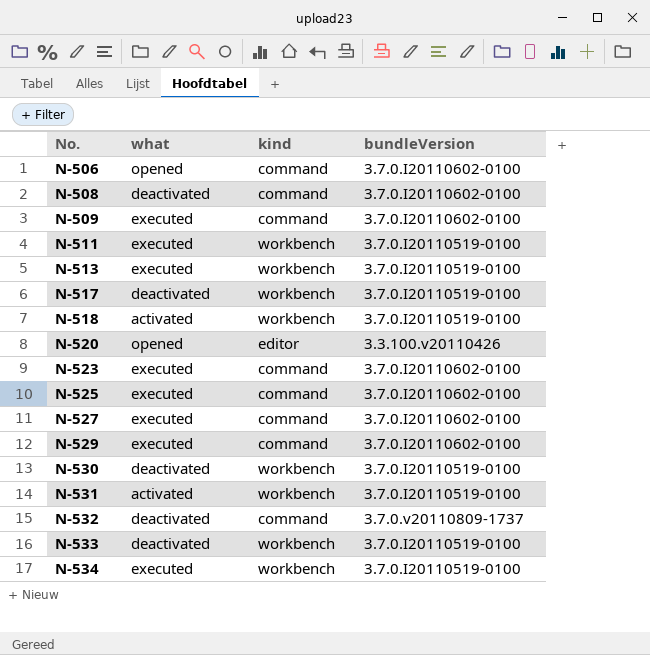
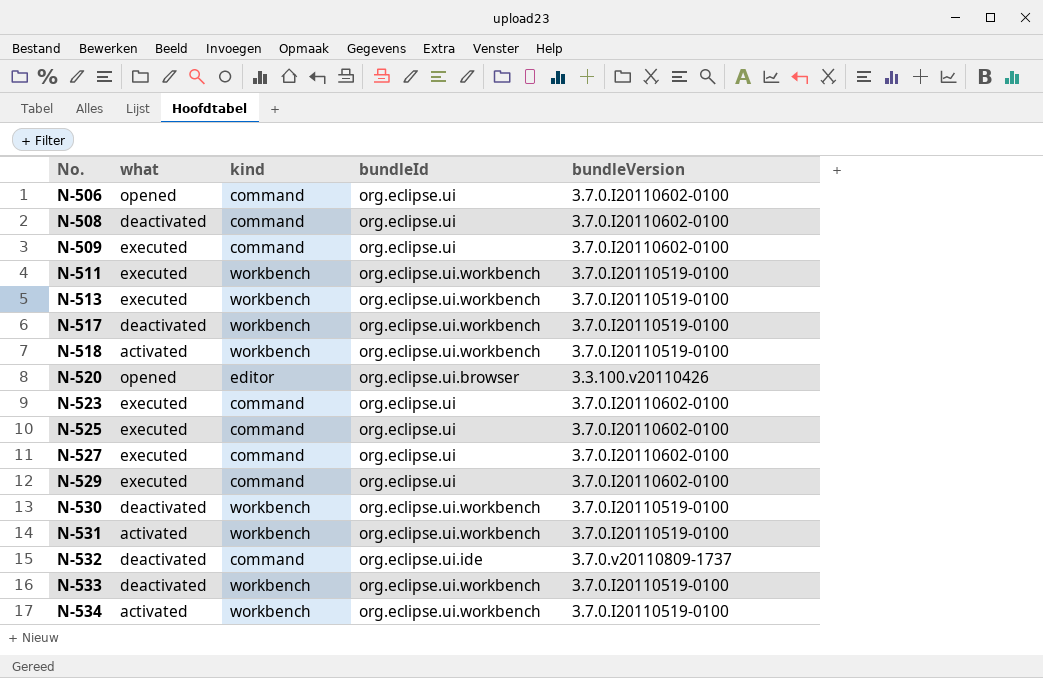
column bundleId | position: none -> 4
N-534 | what: executed -> activated

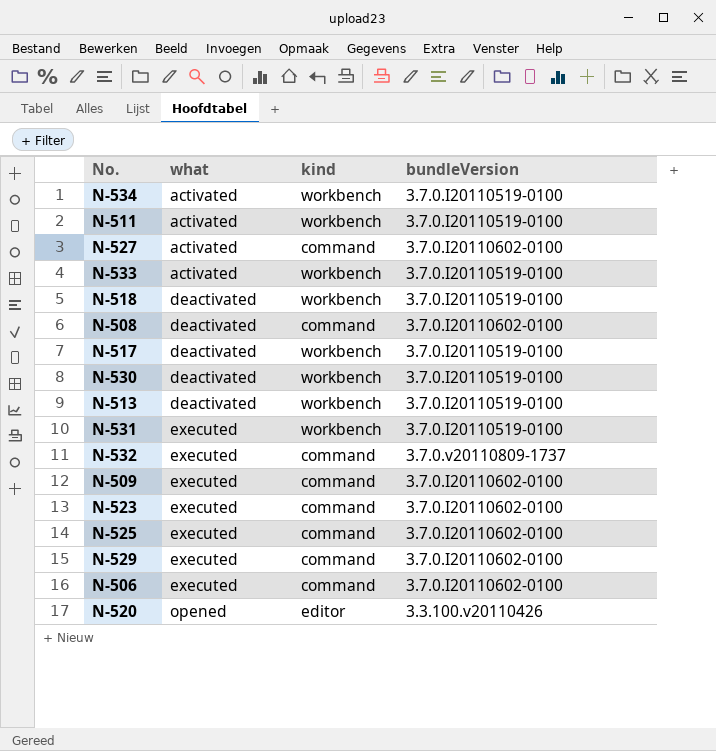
row order: No. ascending -> what ascending
column bundleId | position: 4 -> none
N-511 | what: executed -> activated
N-527 | what: executed -> activated
N-533 | what: deactivated -> activated
N-518 | what: activated -> deactivated
N-513 | what: executed -> deactivated
N-531 | what: activated -> executed
N-532 | what: deactivated -> executed
N-506 | what: opened -> executed

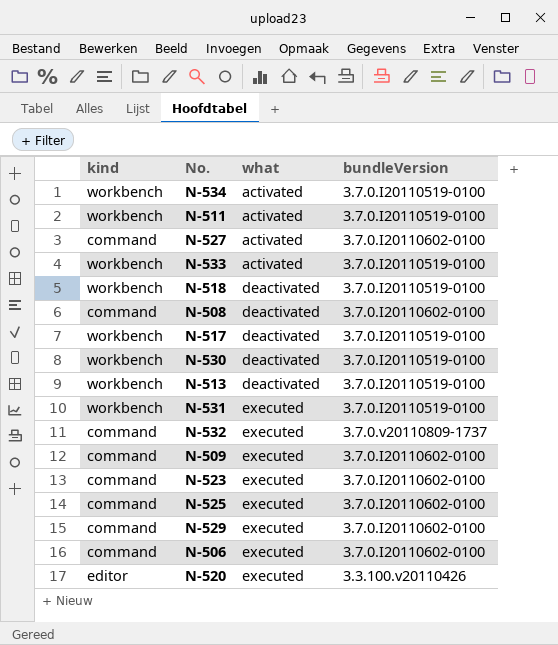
column kind | position: 3 -> 1
N-520 | what: opened -> executed

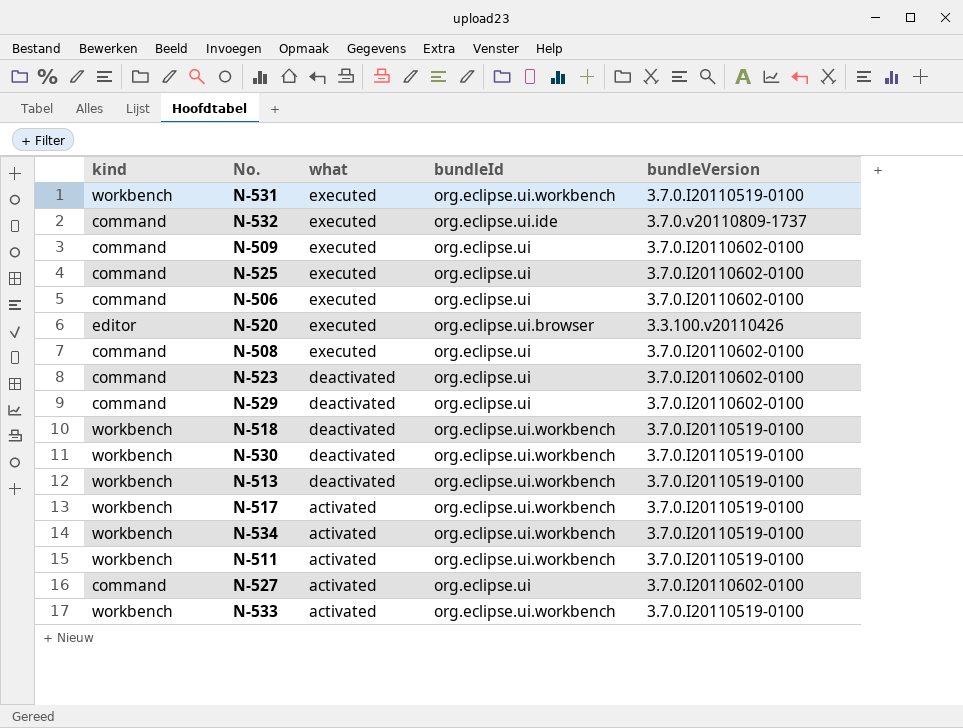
row order: what ascending -> what descending
column bundleId | position: none -> 4
N-508 | what: deactivated -> executed
N-523 | what: executed -> deactivated
N-529 | what: executed -> deactivated
N-517 | what: deactivated -> activated

